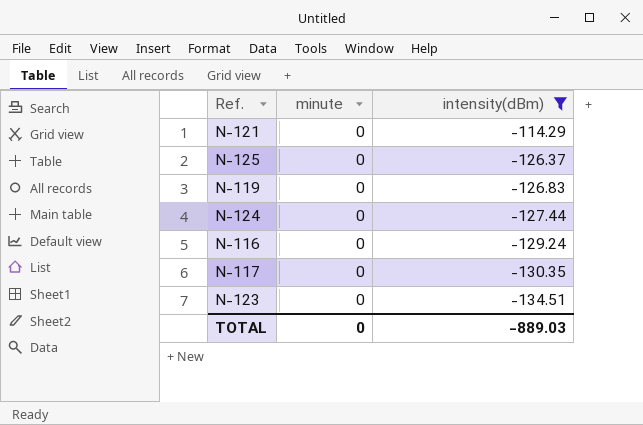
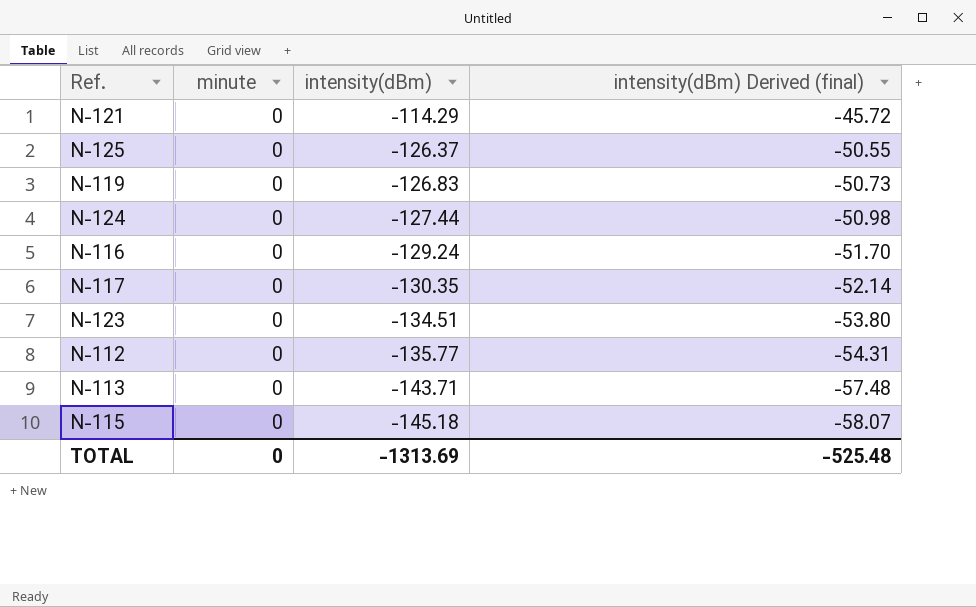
filter: intensity(dBm) >= -134.51 -> none
column intensity(dBm) Derived (final) | formula: none -> [intensity(dBm)] * 0.4
TOTAL | intensity(dBm): -889.03 -> -1313.69

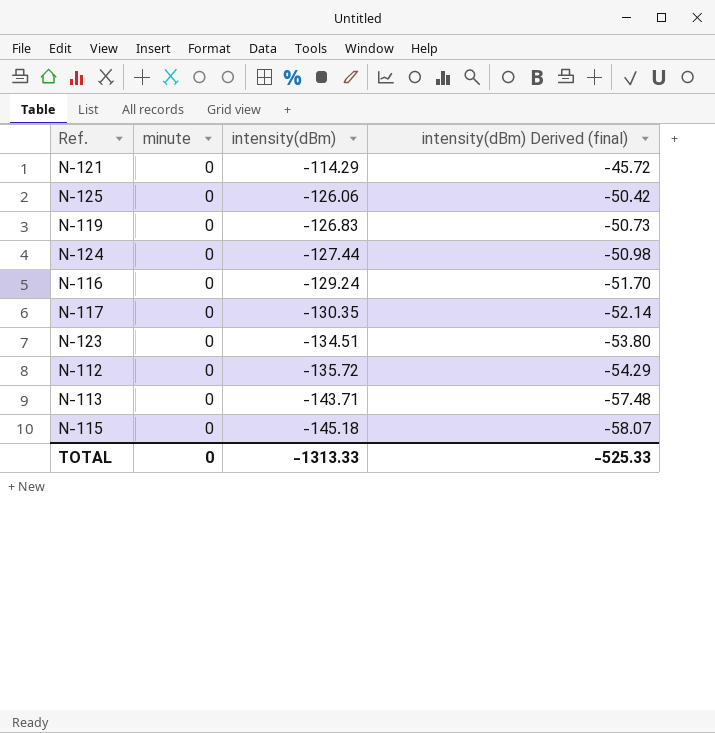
N-125 | intensity(dBm): -126.37 -> -126.06
N-125 | intensity(dBm) Derived (final): -50.55 -> -50.42
N-112 | intensity(dBm): -135.77 -> -135.72
N-112 | intensity(dBm) Derived (final): -54.31 -> -54.29
TOTAL | intensity(dBm): -1313.69 -> -1313.33
TOTAL | intensity(dBm) Derived (final): -525.48 -> -525.33

